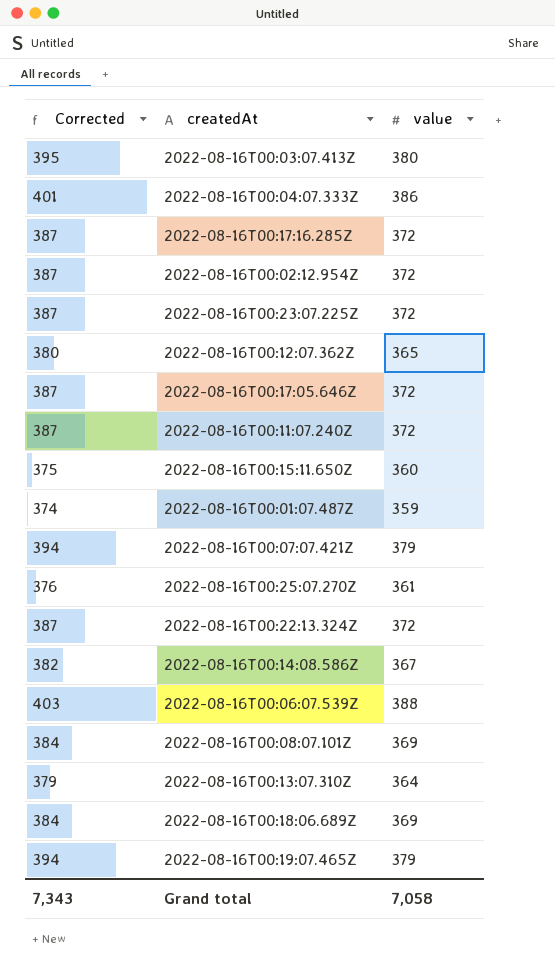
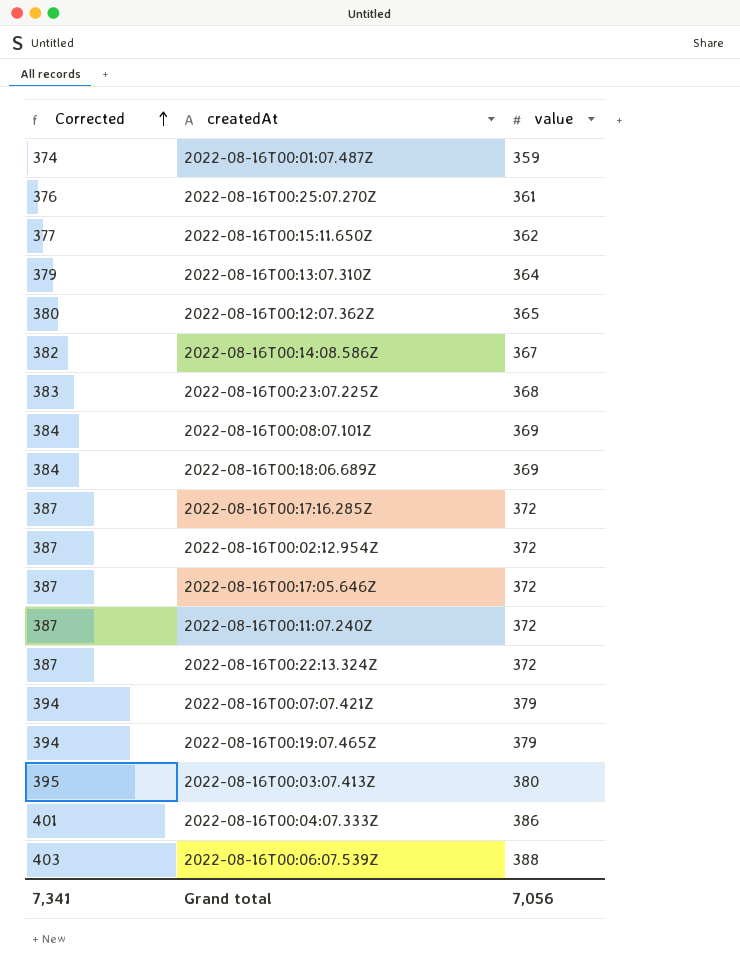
row order: none -> Corrected ascending
2022-08-16T00:15:11.650Z | Corrected: 375 -> 377
2022-08-16T00:15:11.650Z | value: 360 -> 362
2022-08-16T00:23:07.225Z | Corrected: 387 -> 383
2022-08-16T00:23:07.225Z | value: 372 -> 368
Grand total | Corrected: 7,343 -> 7,341
Grand total | value: 7,058 -> 7,056

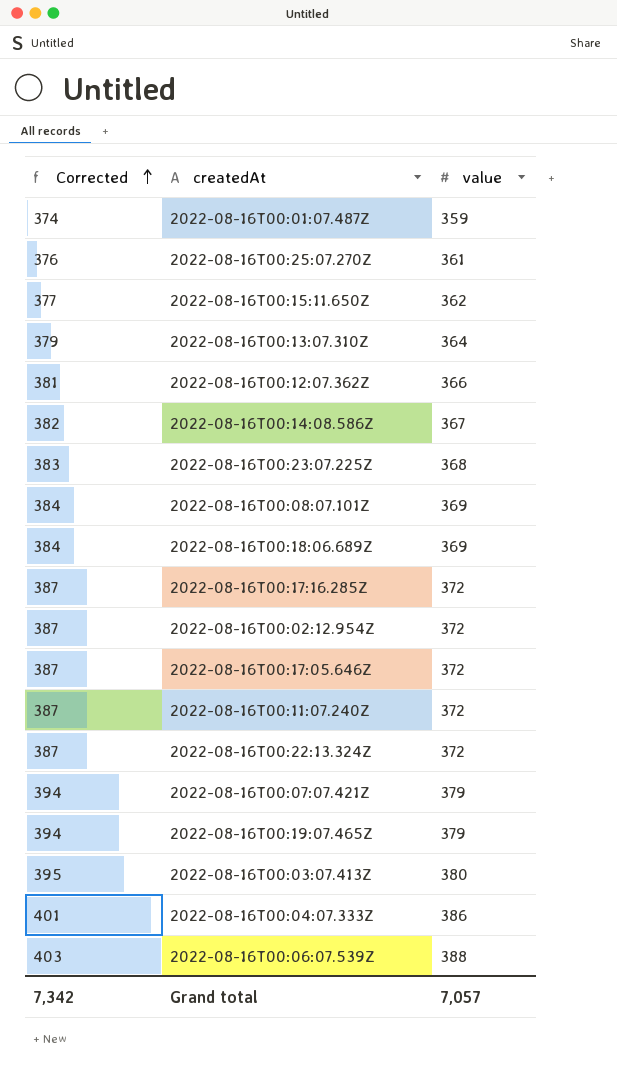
2022-08-16T00:12:07.362Z | Corrected: 380 -> 381
2022-08-16T00:12:07.362Z | value: 365 -> 366
Grand total | Corrected: 7,341 -> 7,342
Grand total | value: 7,056 -> 7,057

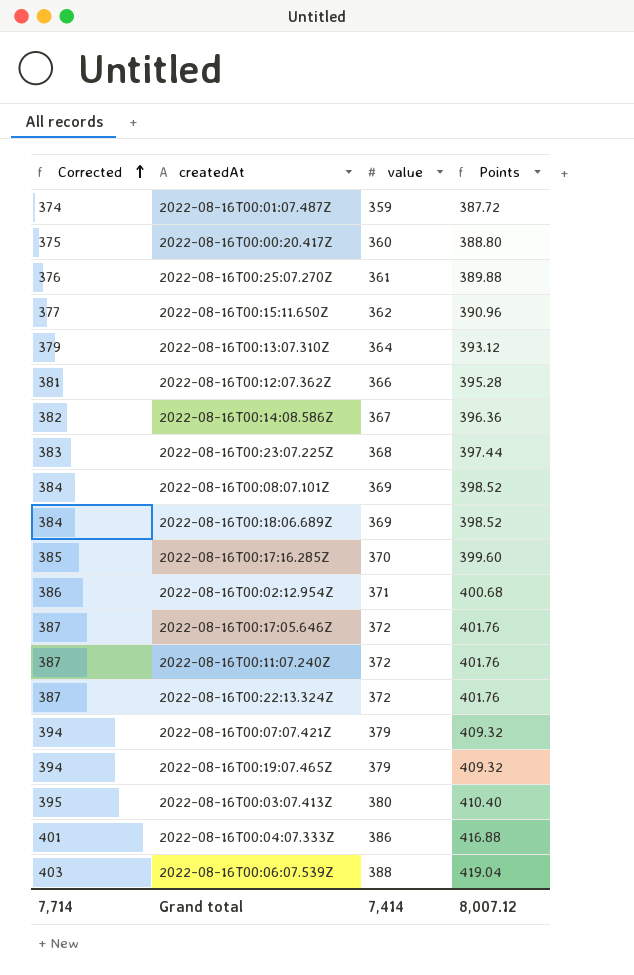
column Points | formula: none -> [value] * 1.08
row 2022-08-16T00:00:20.417Z: none -> 375 | 360 | 388.80
2022-08-16T00:17:16.285Z | Corrected: 387 -> 385
2022-08-16T00:17:16.285Z | value: 372 -> 370
2022-08-16T00:02:12.954Z | Corrected: 387 -> 386
2022-08-16T00:02:12.954Z | value: 372 -> 371
Grand total | Corrected: 7,342 -> 7,714
Grand total | value: 7,057 -> 7,414

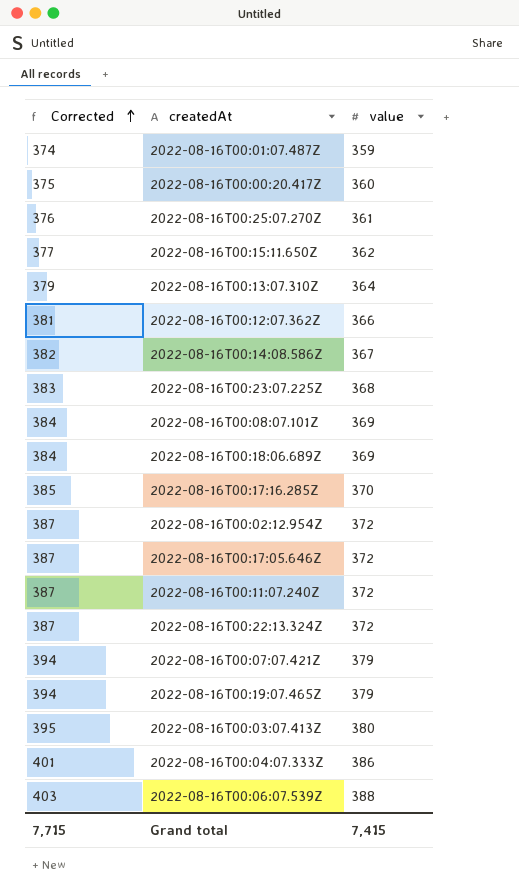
column Points | formula: [value] * 1.08 -> none
2022-08-16T00:02:12.954Z | Corrected: 386 -> 387
2022-08-16T00:02:12.954Z | value: 371 -> 372
Grand total | Corrected: 7,714 -> 7,715
Grand total | value: 7,414 -> 7,415

